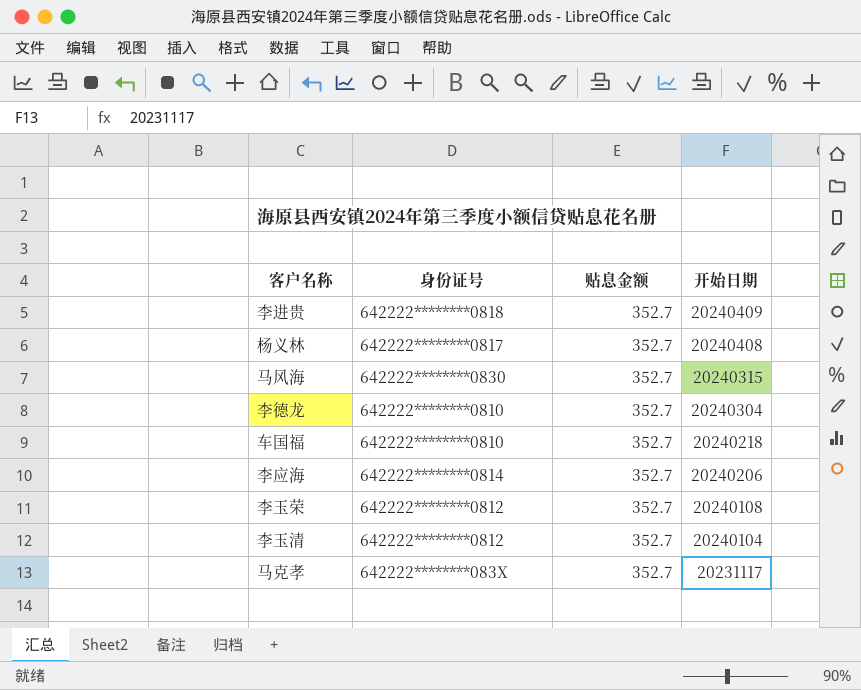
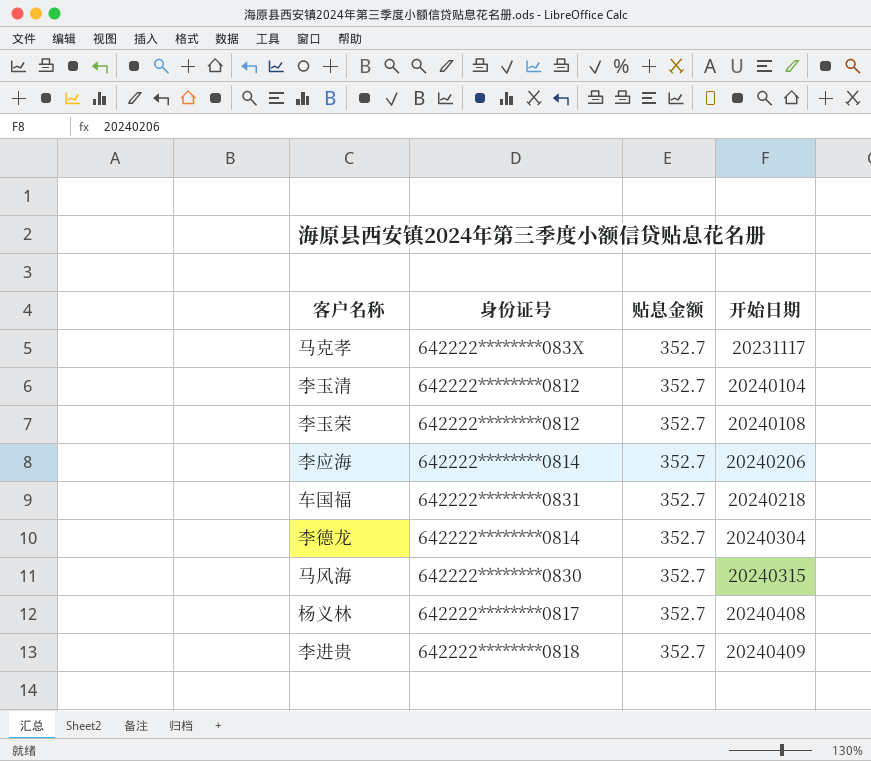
row order: 开始日期 descending -> 开始日期 ascending
车国福 | 身份证号: 642222********0810 -> 642222********0831
李德龙 | 身份证号: 642222********0810 -> 642222********0814

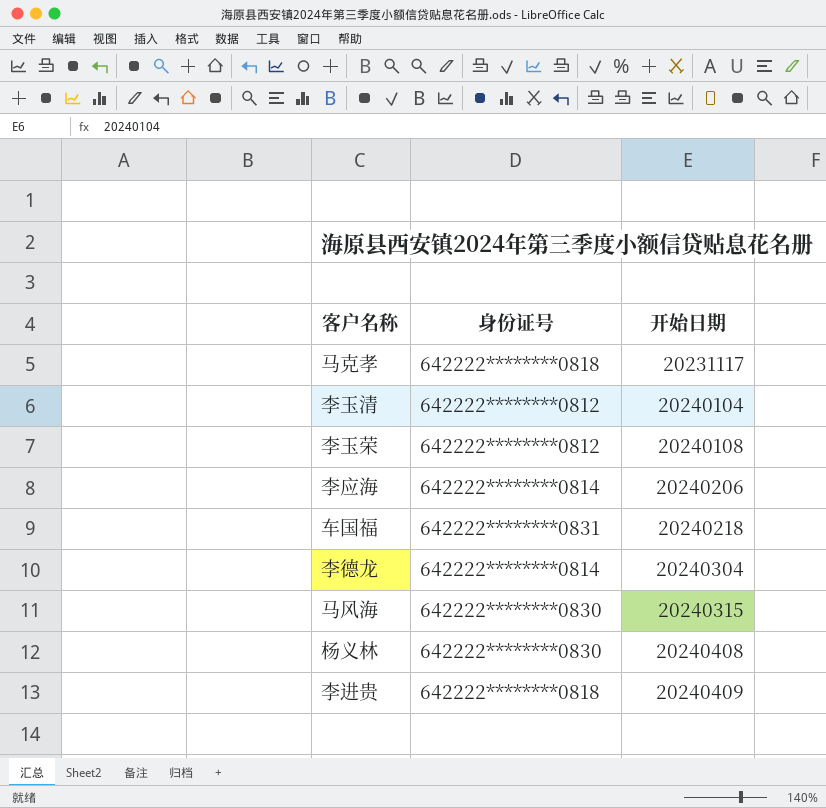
column 贴息金额 | position: 3 -> none
马克孝 | 身份证号: 642222********083X -> 642222********0818
杨义林 | 身份证号: 642222********0817 -> 642222********0830

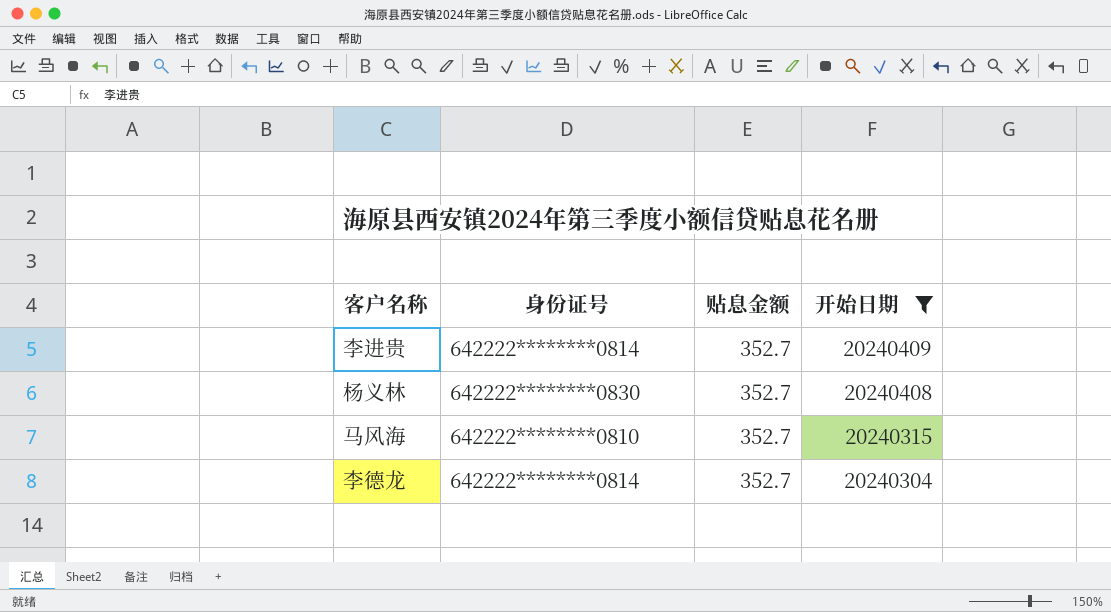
filter: none -> 开始日期 >= 20240304
row order: 开始日期 ascending -> 开始日期 descending
column 贴息金额 | position: none -> 3
李进贵 | 身份证号: 642222********0818 -> 642222********0814
马风海 | 身份证号: 642222********0830 -> 642222********0810

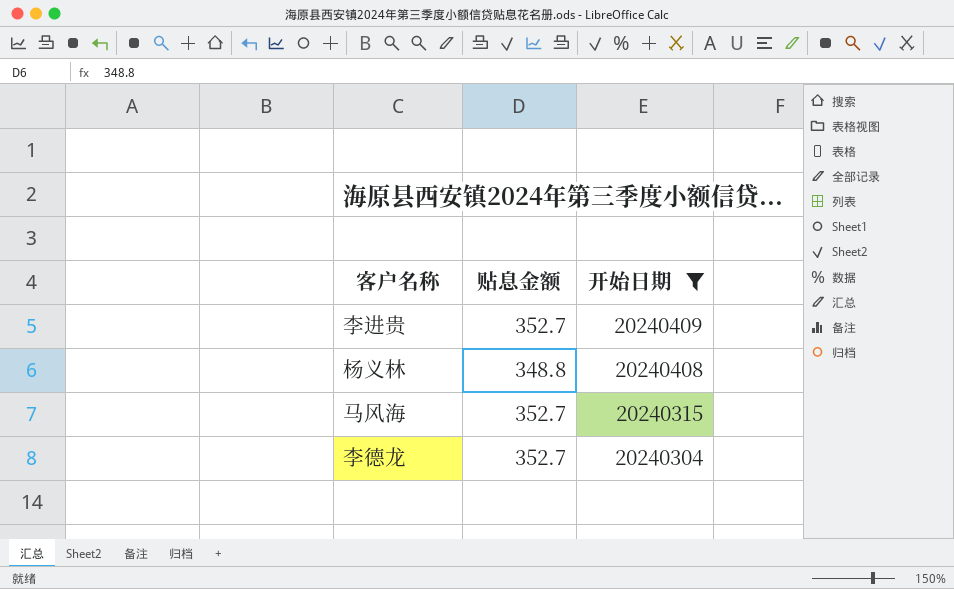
column 身份证号 | position: 2 -> none
杨义林 | 贴息金额: 352.7 -> 348.8

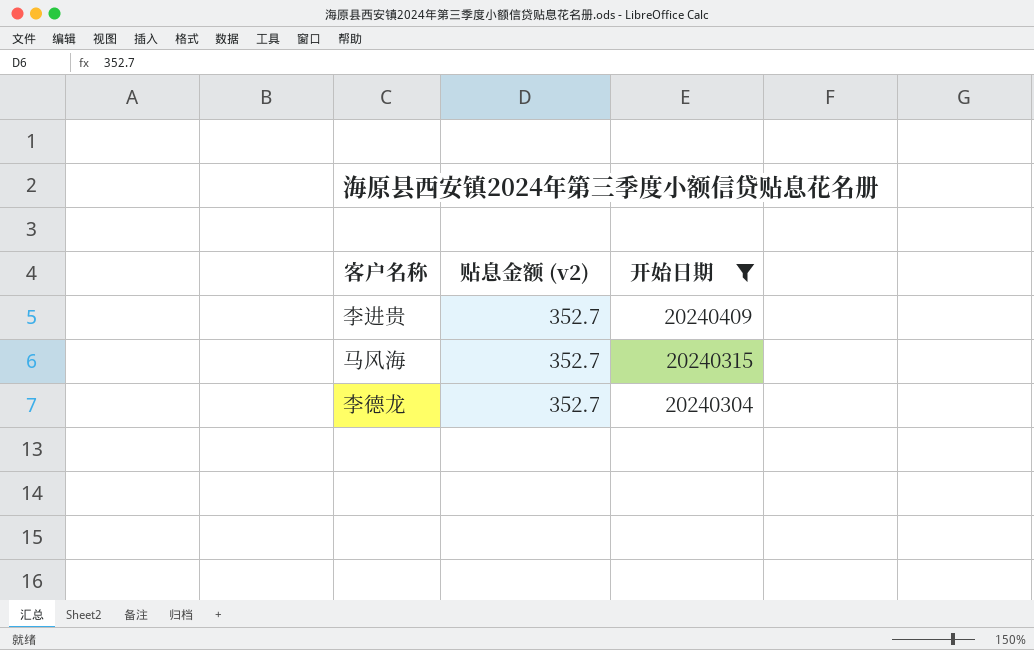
column name: 贴息金额 -> 贴息金额 (v2)
row 杨义林: 348.8 | 20240408 -> none

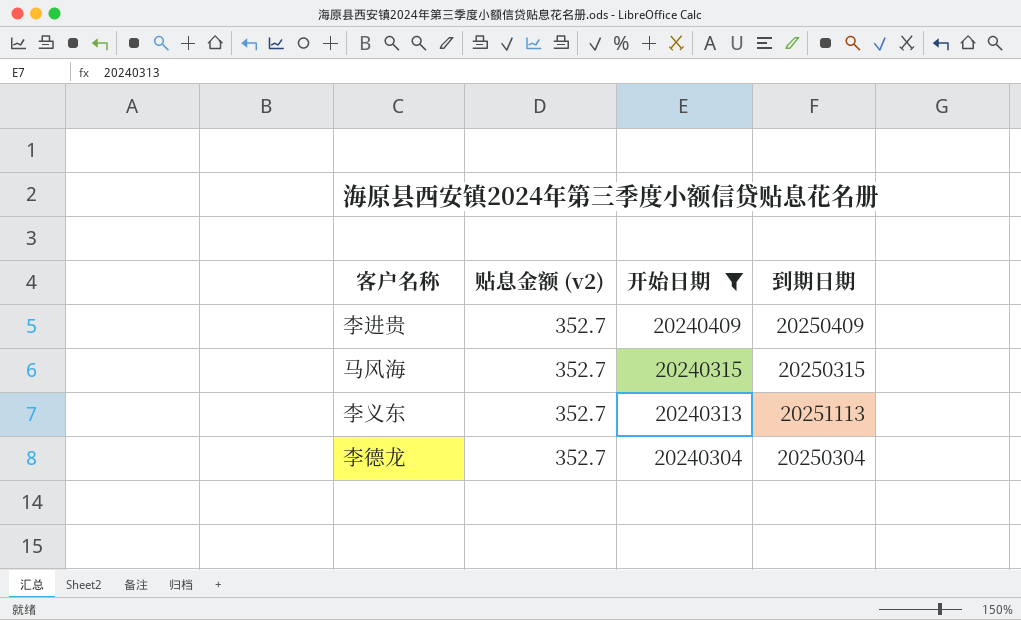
column 到期日期 | position: none -> 4
row 李义东: none -> 352.7 | 20240313 | 20251113

